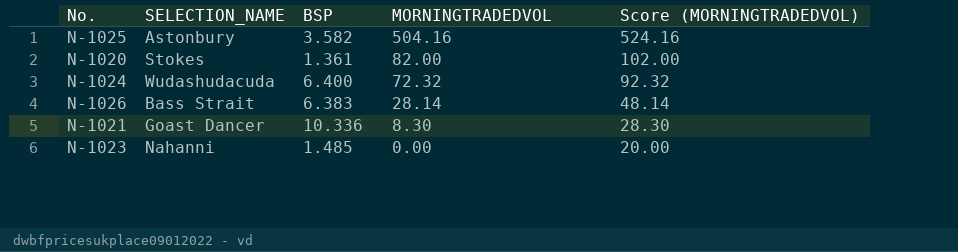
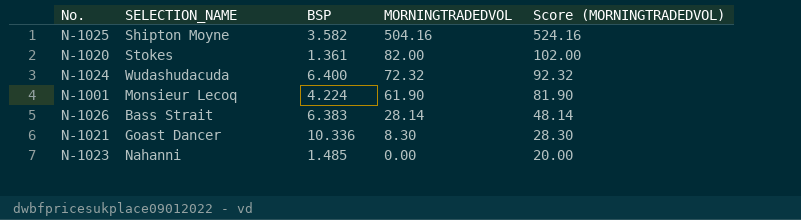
N-1025 | SELECTION_NAME: Astonbury -> Shipton Moyne
row N-1001: none -> Monsieur Lecoq | 4.224 | 61.90 | 81.90

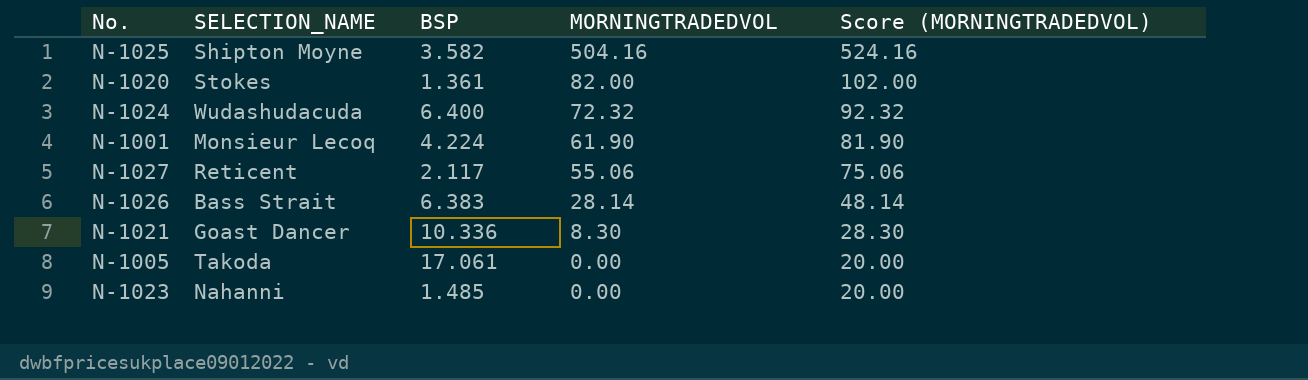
row N-1027: none -> Reticent | 2.117 | 55.06 | 75.06
row N-1005: none -> Takoda | 17.061 | 0.00 | 20.00

